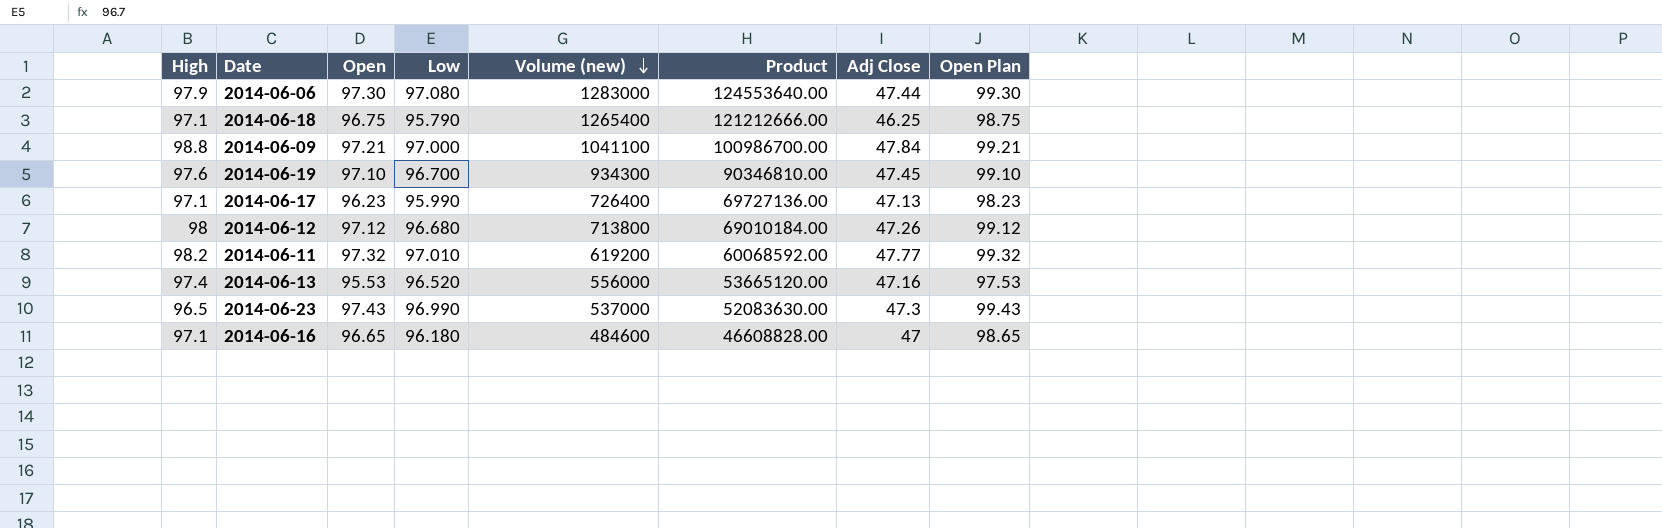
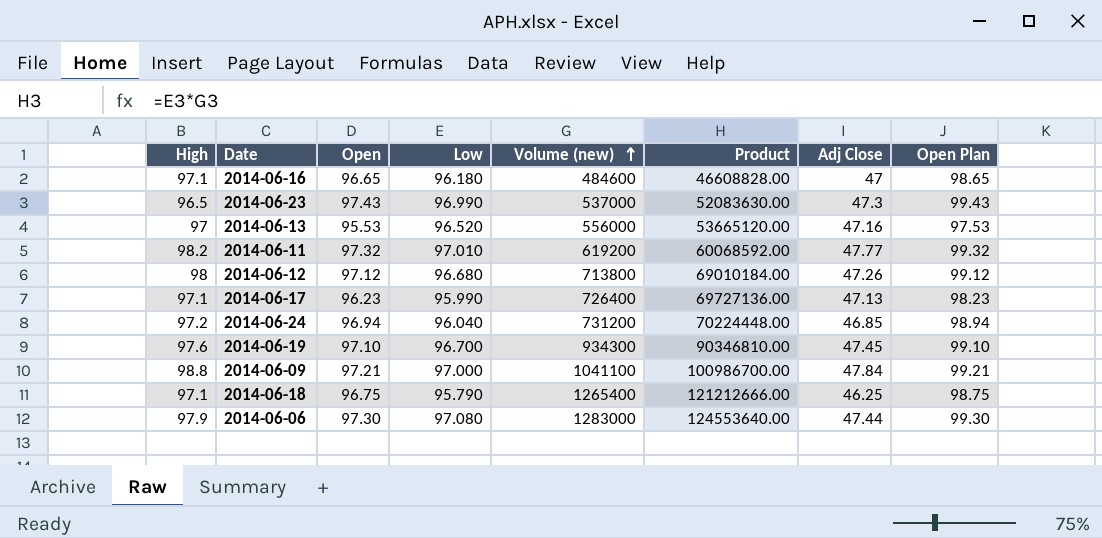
row order: Volume (new) descending -> Volume (new) ascending
2014-06-13 | High: 97.4 -> 97
row 2014-06-24: none -> 97.2 | 96.94 | 96.040 | 731200 | 70224448.00 | 46.85 | 98.94

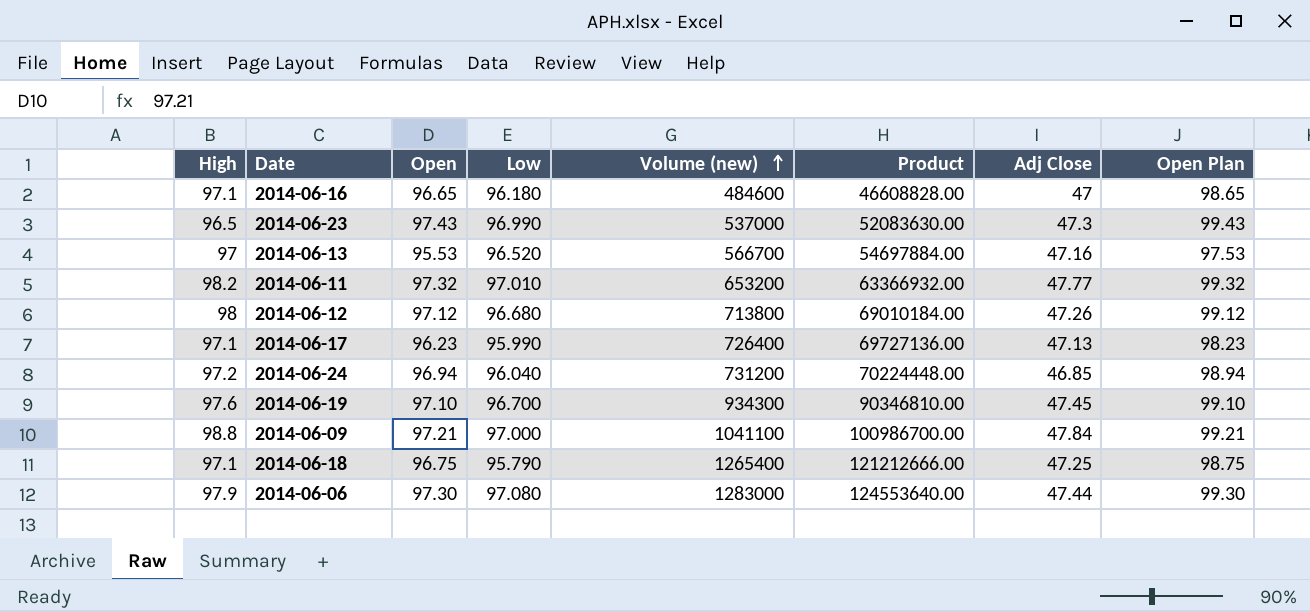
2014-06-13 | Volume (new): 556000 -> 566700
2014-06-13 | Product: 53665120.00 -> 54697884.00
2014-06-11 | Volume (new): 619200 -> 653200
2014-06-11 | Product: 60068592.00 -> 63366932.00
2014-06-18 | Adj Close: 46.25 -> 47.25

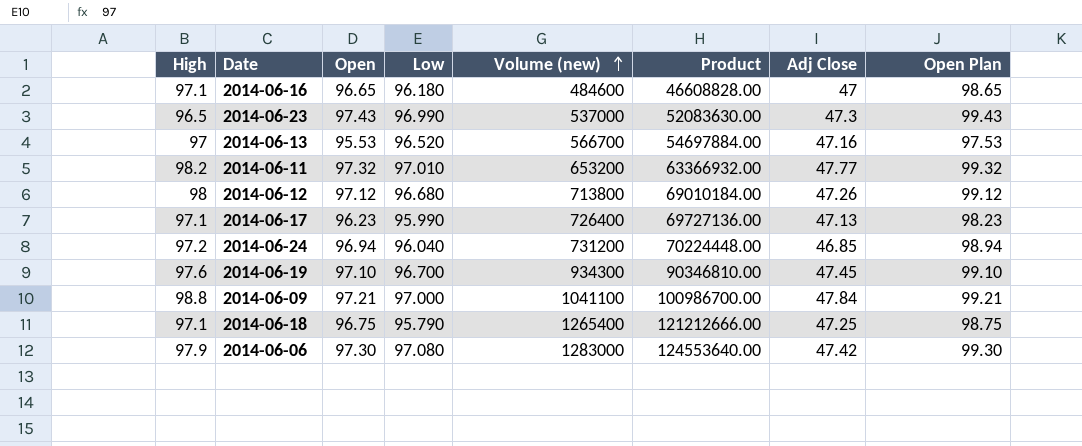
2014-06-06 | Adj Close: 47.44 -> 47.42

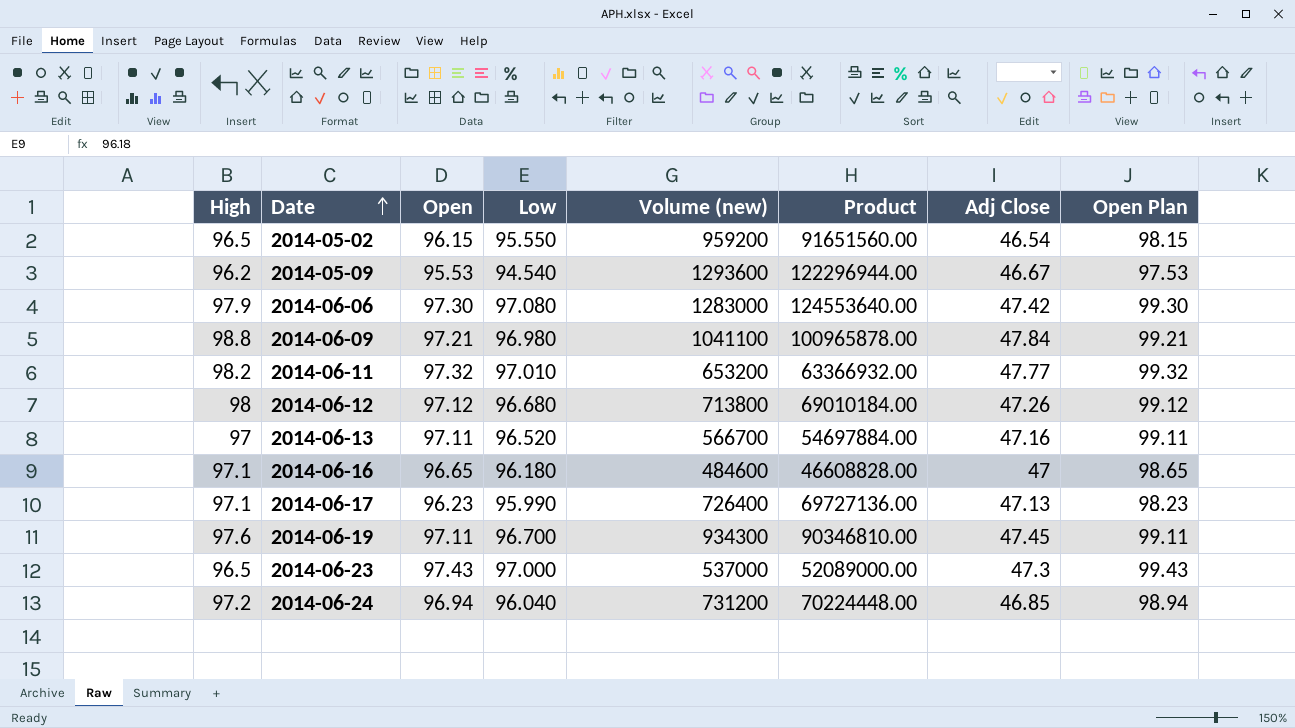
row order: Volume (new) ascending -> Date ascending
row 2014-06-18: 97.1 | 96.75 | 95.790 | 1265400 | 121212666.00 | 47.25 | 98.75 -> none
row 2014-05-02: none -> 96.5 | 96.15 | 95.550 | 959200 | 91651560.00 | 46.54 | 98.15
row 2014-05-09: none -> 96.2 | 95.53 | 94.540 | 1293600 | 122296944.00 | 46.67 | 97.53
2014-06-09 | Low: 97.000 -> 96.980
2014-06-09 | Product: 100986700.00 -> 100965878.00
2014-06-13 | Open: 95.53 -> 97.11
2014-06-13 | Open Plan: 97.53 -> 99.11
2014-06-19 | Open: 97.10 -> 97.11
2014-06-19 | Open Plan: 99.10 -> 99.11
2014-06-23 | Low: 96.990 -> 97.000
2014-06-23 | Product: 52083630.00 -> 52089000.00

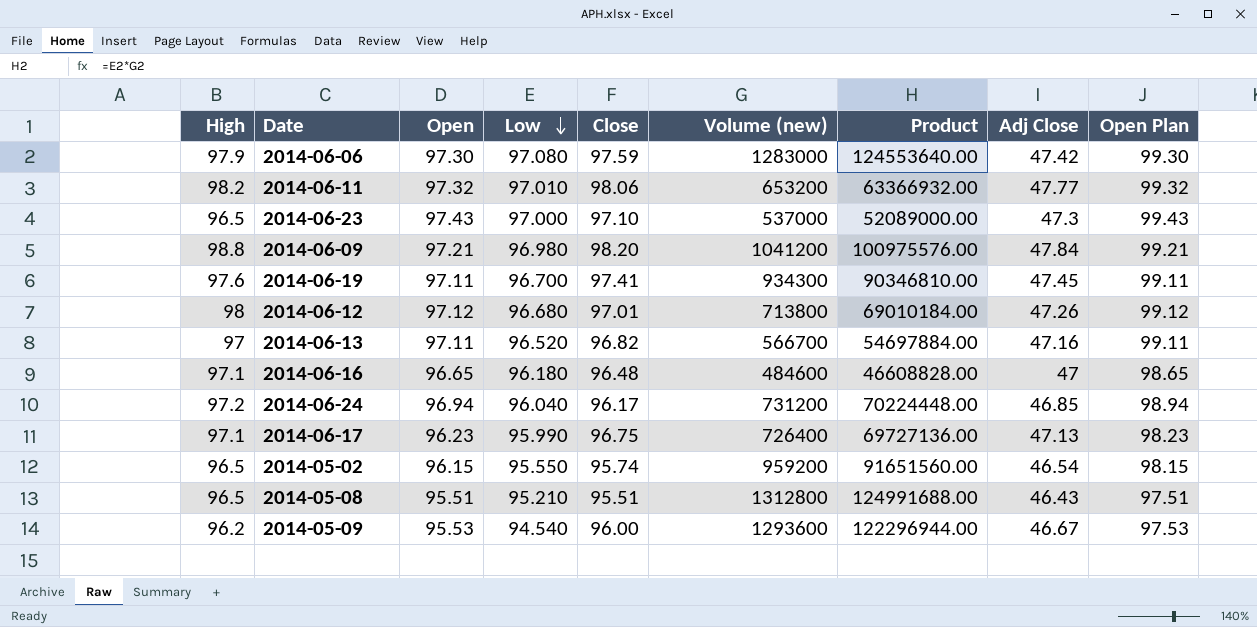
row order: Date ascending -> Low descending
column Close | position: none -> 5
2014-06-09 | Volume (new): 1041100 -> 1041200
2014-06-09 | Product: 100965878.00 -> 100975576.00
row 2014-05-08: none -> 96.5 | 95.51 | 95.210 | 95.51 | 1312800 | 124991688.00 | 46.43 | 97.51

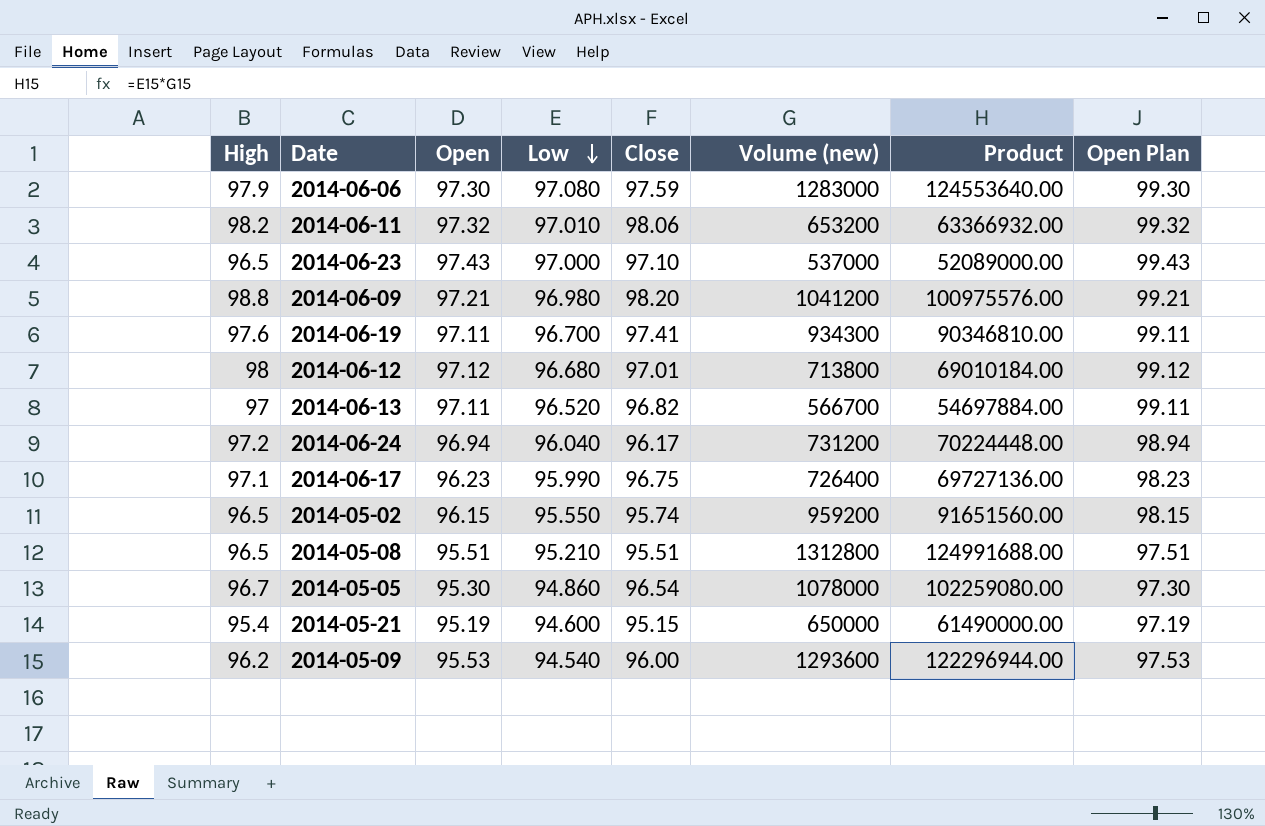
column Adj Close | position: 8 -> none
row 2014-06-16: 97.1 | 96.65 | 96.180 | 96.48 | 484600 | 46608828.00 | 47 | 98.65 -> none
row 2014-05-05: none -> 96.7 | 95.30 | 94.860 | 96.54 | 1078000 | 102259080.00 | 97.30
row 2014-05-21: none -> 95.4 | 95.19 | 94.600 | 95.15 | 650000 | 61490000.00 | 97.19

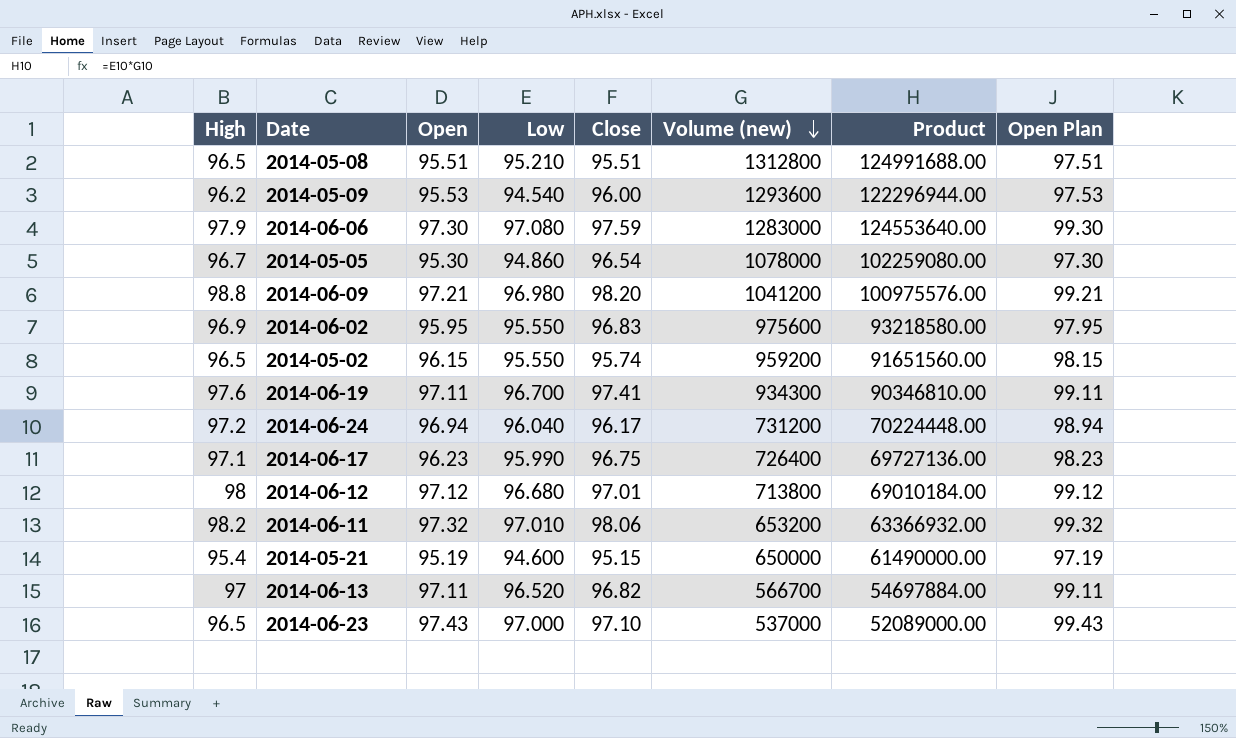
row order: Low descending -> Volume (new) descending
row 2014-06-02: none -> 96.9 | 95.95 | 95.550 | 96.83 | 975600 | 93218580.00 | 97.95

